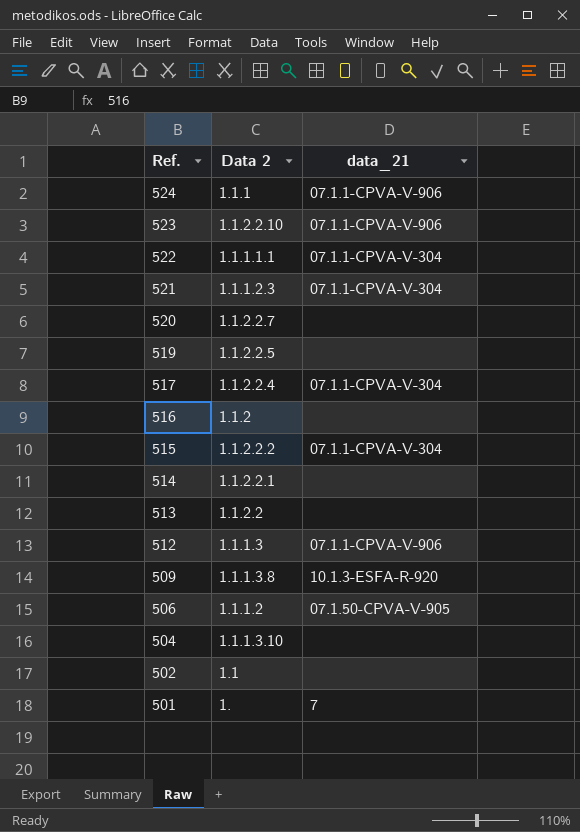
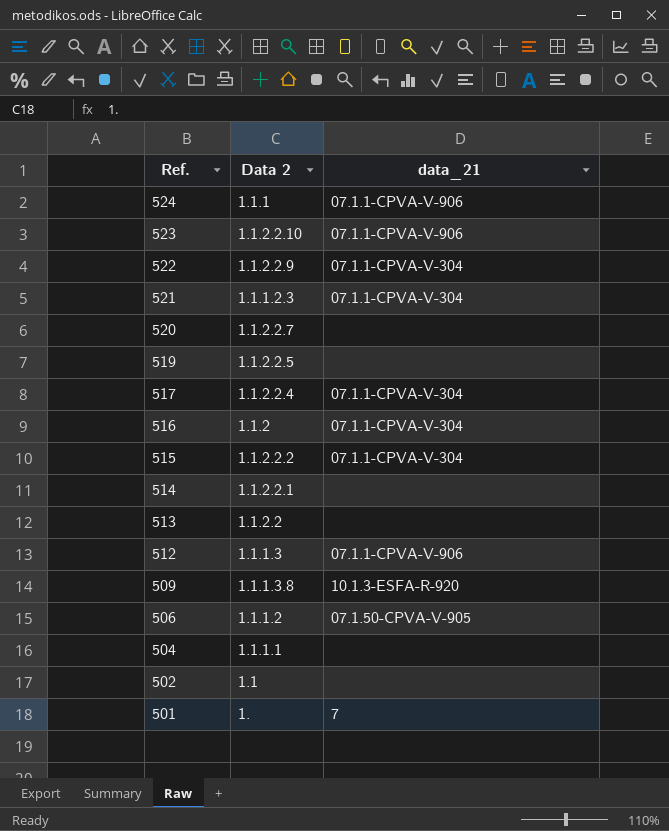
522 | Data 2: 1.1.1.1.1 -> 1.1.2.2.9
516 | data_21: none -> 07.1.1-CPVA-V-304
504 | Data 2: 1.1.1.3.10 -> 1.1.1.1

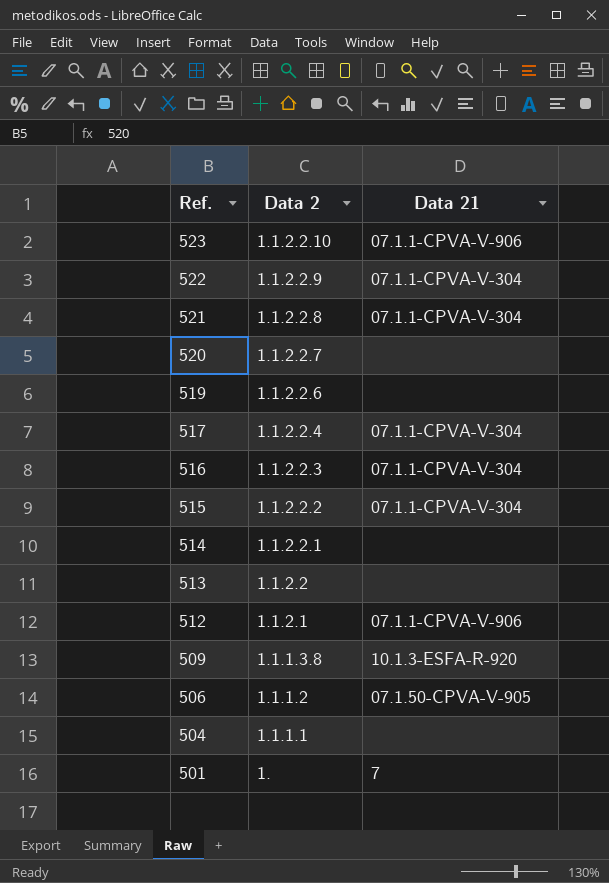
column name: data_21 -> Data 21
row 524: 1.1.1 | 07.1.1-CPVA-V-906 -> none
row 502: 1.1 | none -> none
521 | Data 2: 1.1.1.2.3 -> 1.1.2.2.8
519 | Data 2: 1.1.2.2.5 -> 1.1.2.2.6
516 | Data 2: 1.1.2 -> 1.1.2.2.3
512 | Data 2: 1.1.1.3 -> 1.1.2.1

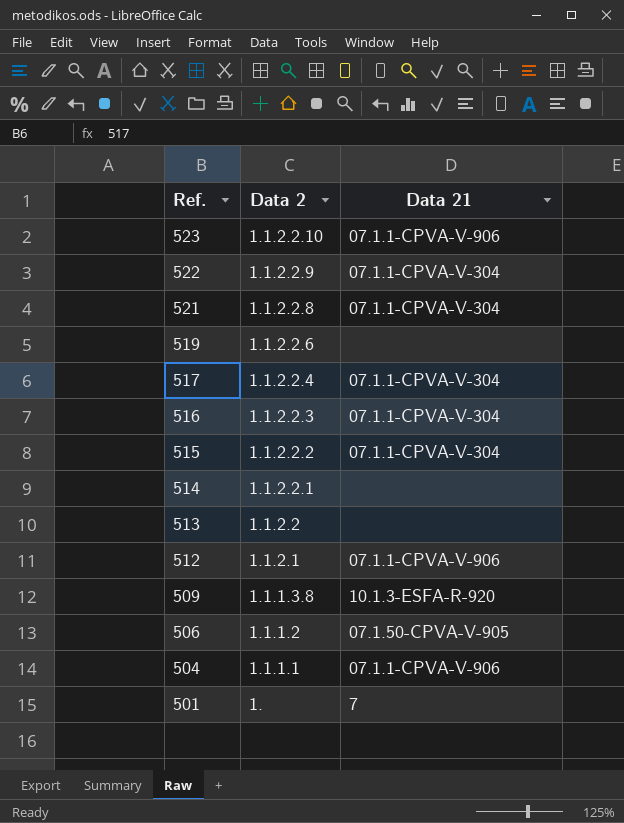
row 520: 1.1.2.2.7 | none -> none
504 | Data 21: none -> 07.1.1-CPVA-V-906

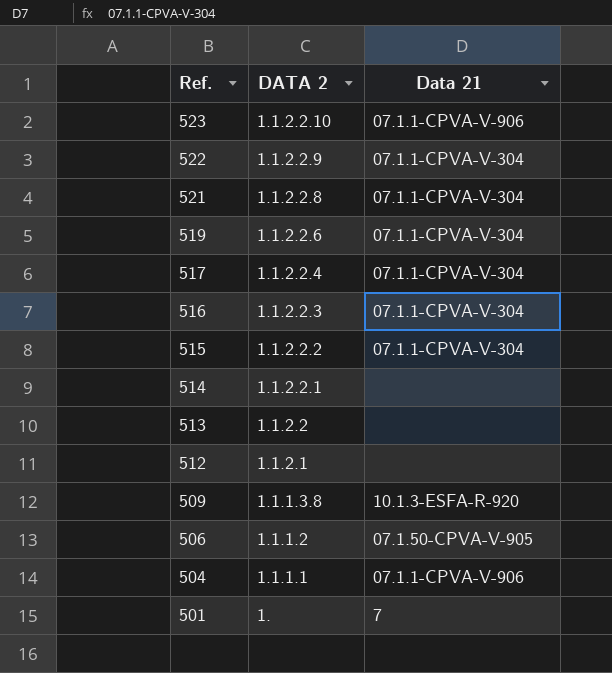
column name: Data 2 -> DATA 2
519 | Data 21: none -> 07.1.1-CPVA-V-304
512 | Data 21: 07.1.1-CPVA-V-906 -> none

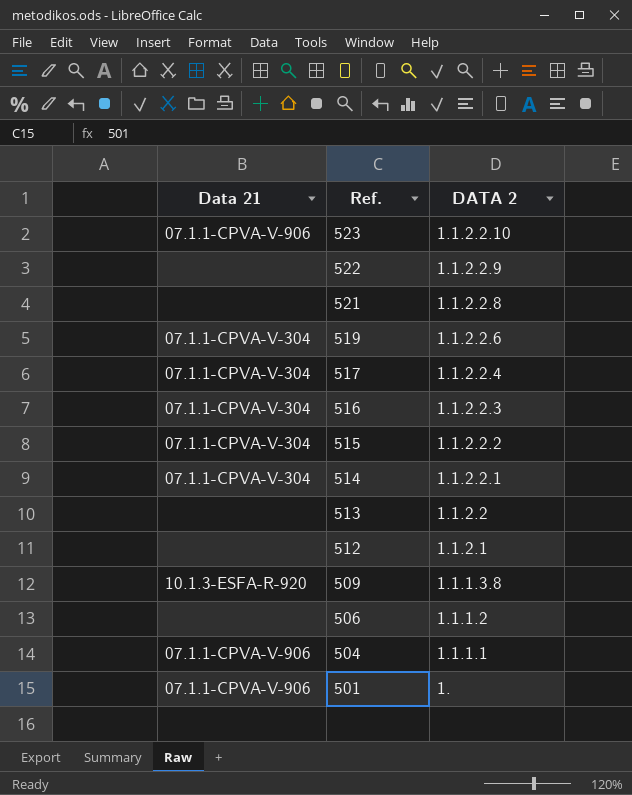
column Data 21 | position: 3 -> 1
522 | Data 21: 07.1.1-CPVA-V-304 -> none
521 | Data 21: 07.1.1-CPVA-V-304 -> none
514 | Data 21: none -> 07.1.1-CPVA-V-304
506 | Data 21: 07.1.50-CPVA-V-905 -> none
501 | Data 21: 7 -> 07.1.1-CPVA-V-906

